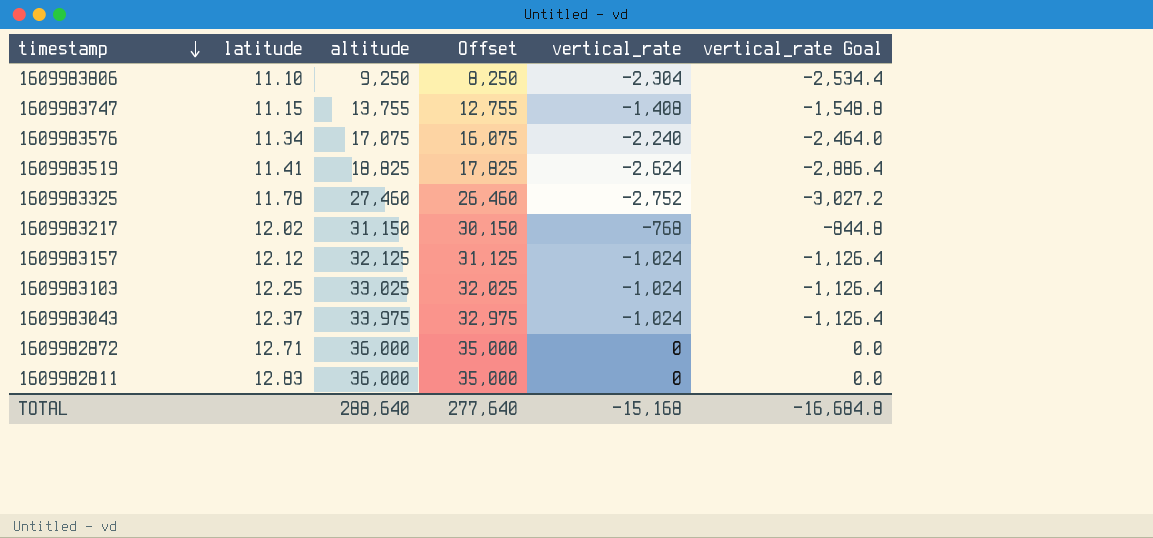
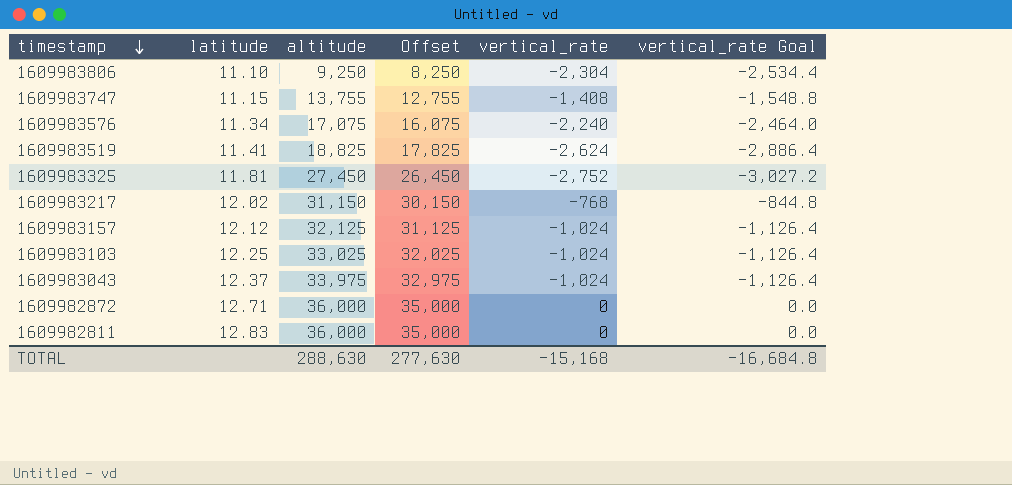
1609983325 | latitude: 11.78 -> 11.81
1609983325 | altitude: 27,460 -> 27,450
1609983325 | Offset: 26,460 -> 26,450
TOTAL | altitude: 288,640 -> 288,630
TOTAL | Offset: 277,640 -> 277,630

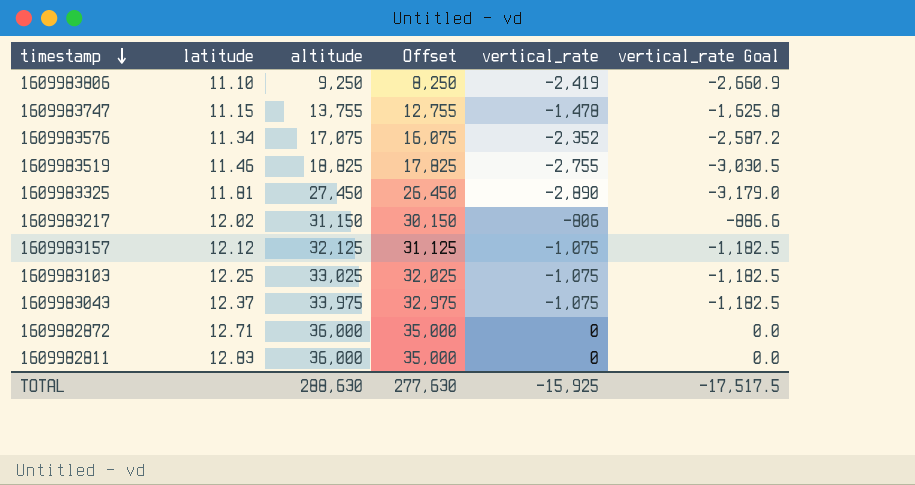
1609983806 | vertical_rate: -2,304 -> -2,419
1609983806 | vertical_rate Goal: -2,534.4 -> -2,660.9
1609983747 | vertical_rate: -1,408 -> -1,478
1609983747 | vertical_rate Goal: -1,548.8 -> -1,625.8
1609983576 | vertical_rate: -2,240 -> -2,352
1609983576 | vertical_rate Goal: -2,464.0 -> -2,587.2
1609983519 | latitude: 11.41 -> 11.46
1609983519 | vertical_rate: -2,624 -> -2,755
1609983519 | vertical_rate Goal: -2,886.4 -> -3,030.5
1609983325 | vertical_rate: -2,752 -> -2,890
1609983325 | vertical_rate Goal: -3,027.2 -> -3,179.0
1609983217 | vertical_rate: -768 -> -806
1609983217 | vertical_rate Goal: -844.8 -> -886.6
1609983157 | vertical_rate: -1,024 -> -1,075
1609983157 | vertical_rate Goal: -1,126.4 -> -1,182.5
1609983103 | vertical_rate: -1,024 -> -1,075
1609983103 | vertical_rate Goal: -1,126.4 -> -1,182.5
1609983043 | vertical_rate: -1,024 -> -1,075
1609983043 | vertical_rate Goal: -1,126.4 -> -1,182.5
TOTAL | vertical_rate: -15,168 -> -15,925
TOTAL | vertical_rate Goal: -16,684.8 -> -17,517.5

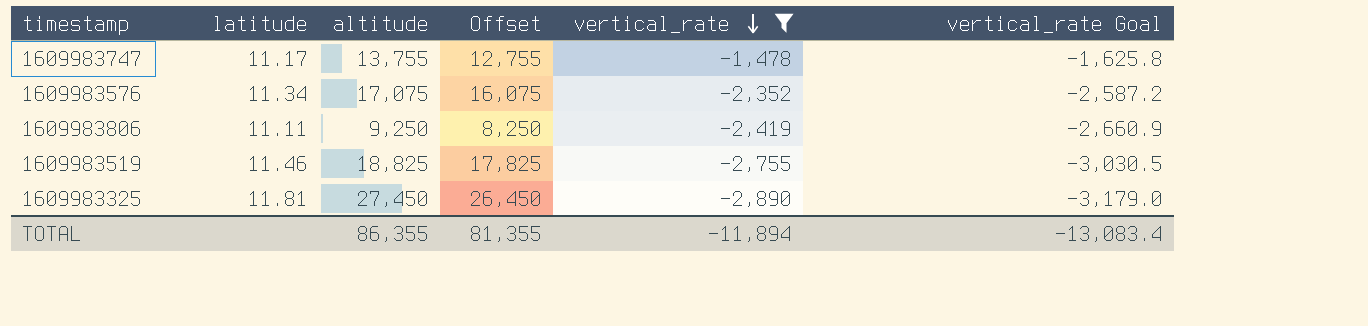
filter: none -> vertical_rate <= -1,478
row order: timestamp descending -> vertical_rate descending
1609983747 | latitude: 11.15 -> 11.17
1609983806 | latitude: 11.10 -> 11.11
TOTAL | altitude: 288,630 -> 86,355
TOTAL | Offset: 277,630 -> 81,355
TOTAL | vertical_rate: -15,925 -> -11,894
TOTAL | vertical_rate Goal: -17,517.5 -> -13,083.4

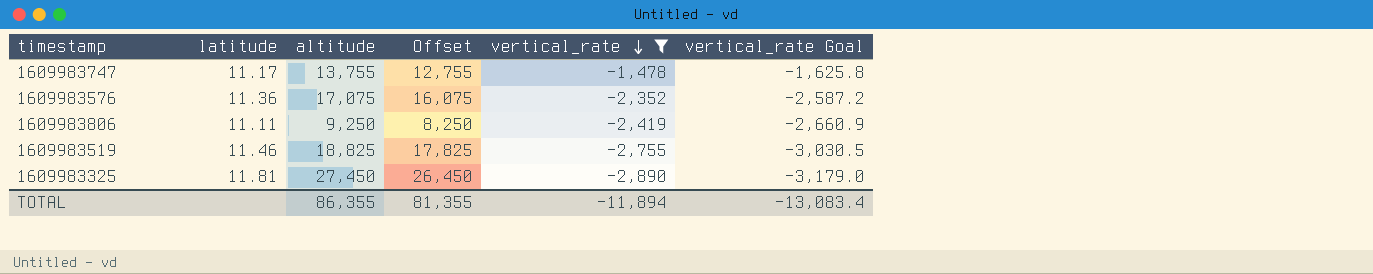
1609983576 | latitude: 11.34 -> 11.36

